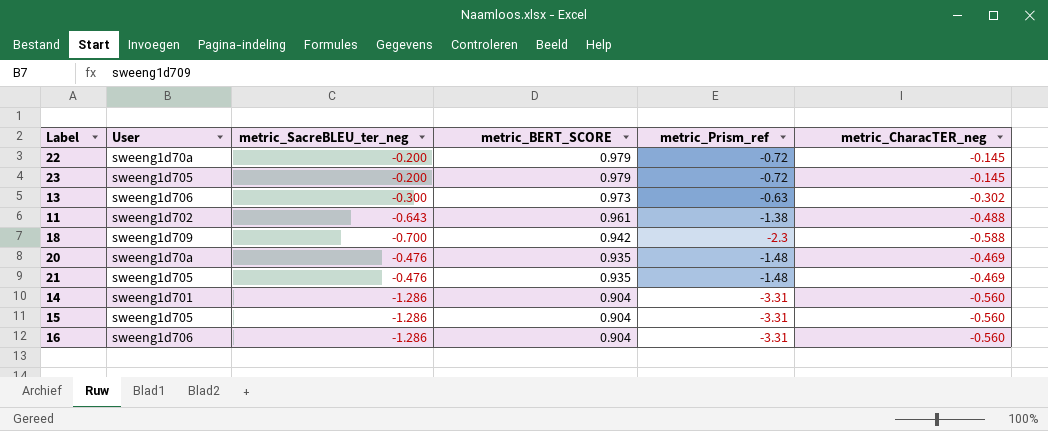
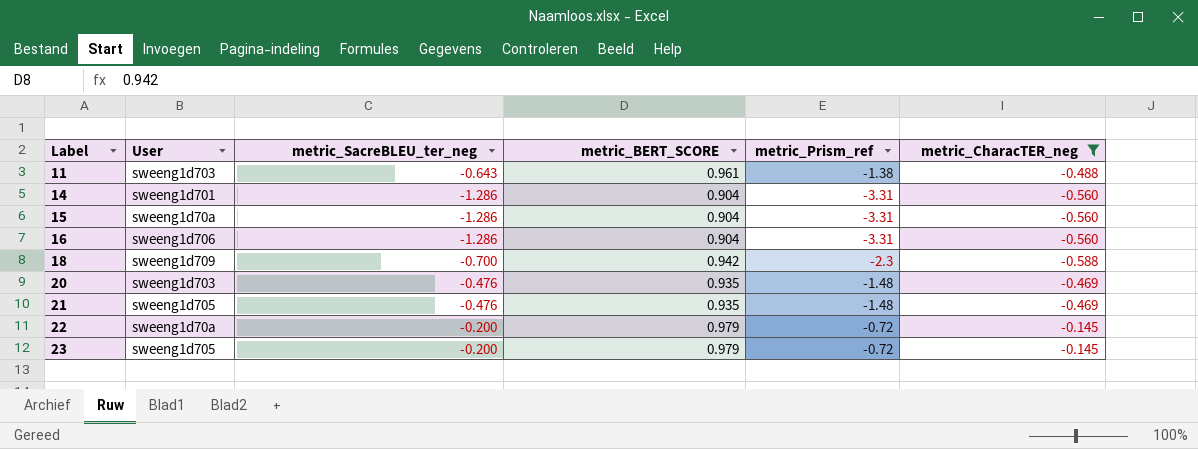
filter: none -> metric_CharacTER_neg != -0.302
row order: metric_BERT_SCORE descending -> Label ascending
11 | User: sweeng1d702 -> sweeng1d703
15 | User: sweeng1d705 -> sweeng1d70a
20 | User: sweeng1d70a -> sweeng1d703

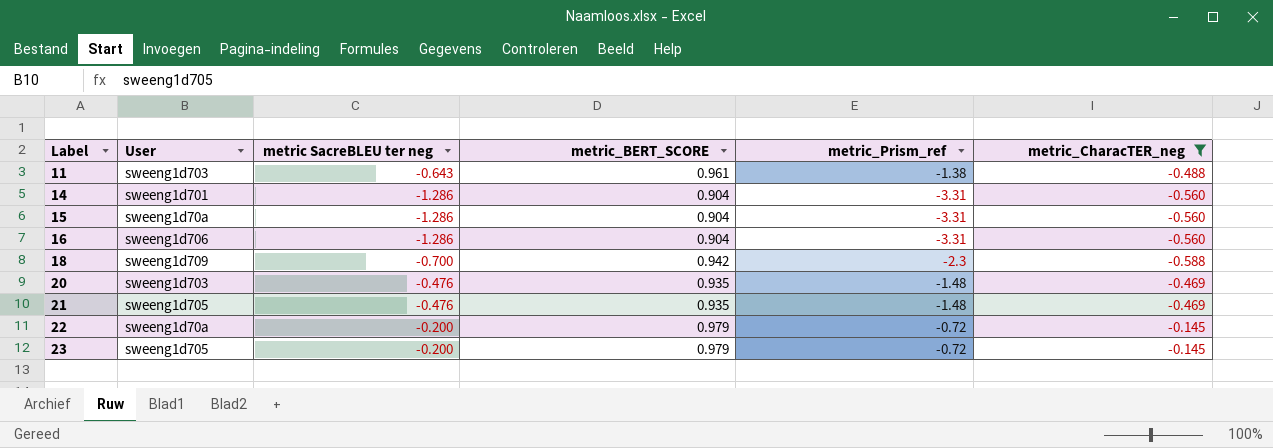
column name: metric_SacreBLEU_ter_neg -> metric SacreBLEU ter neg

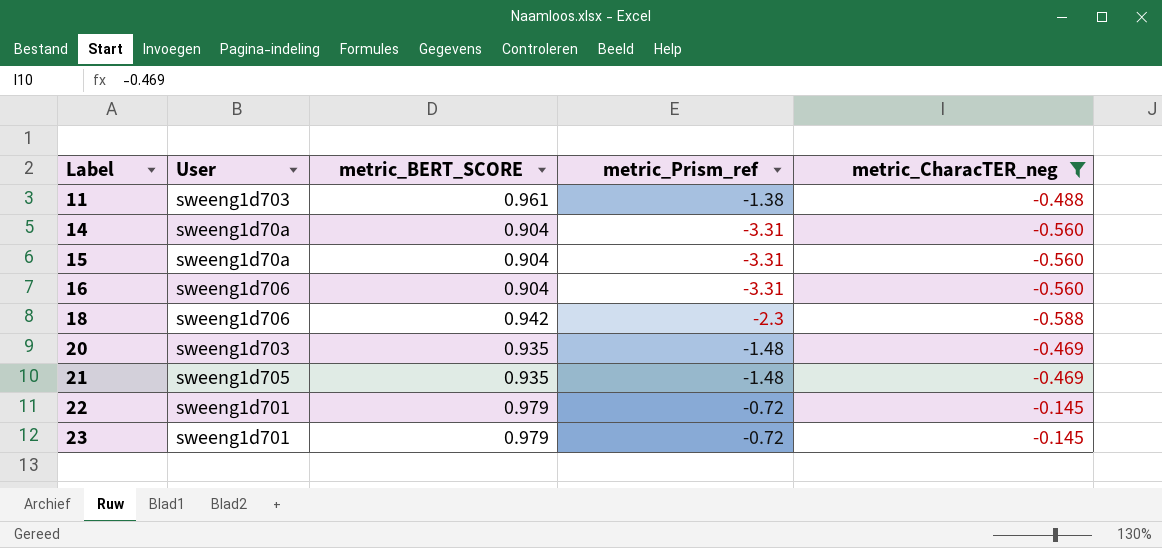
column metric SacreBLEU ter neg | position: 3 -> none
14 | User: sweeng1d701 -> sweeng1d70a
18 | User: sweeng1d709 -> sweeng1d706
22 | User: sweeng1d70a -> sweeng1d701
23 | User: sweeng1d705 -> sweeng1d701

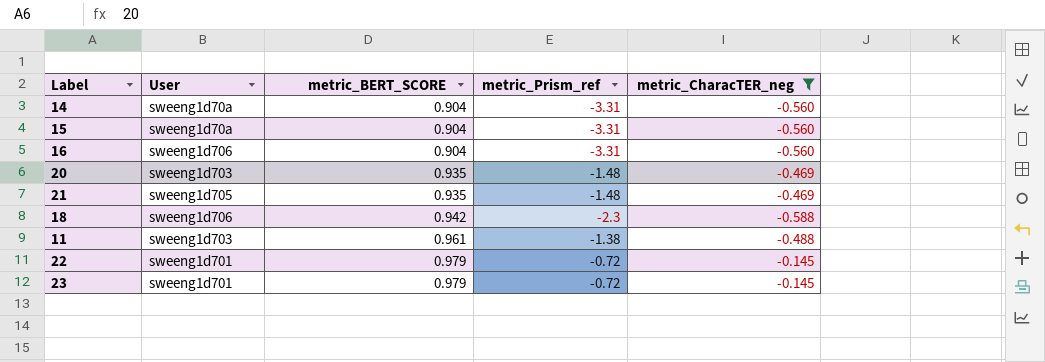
row order: Label ascending -> metric_BERT_SCORE ascending

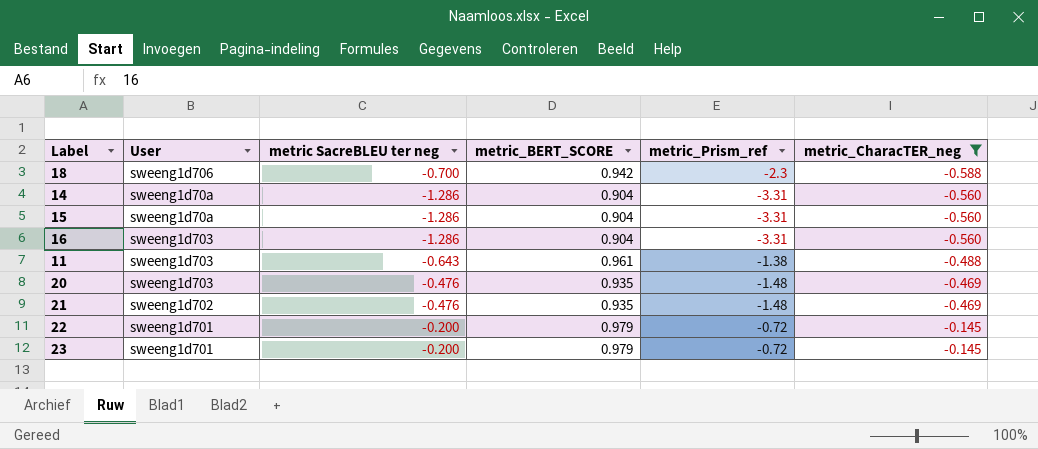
row order: metric_BERT_SCORE ascending -> metric_CharacTER_neg ascending
column metric SacreBLEU ter neg | position: none -> 3
16 | User: sweeng1d706 -> sweeng1d703
21 | User: sweeng1d705 -> sweeng1d702

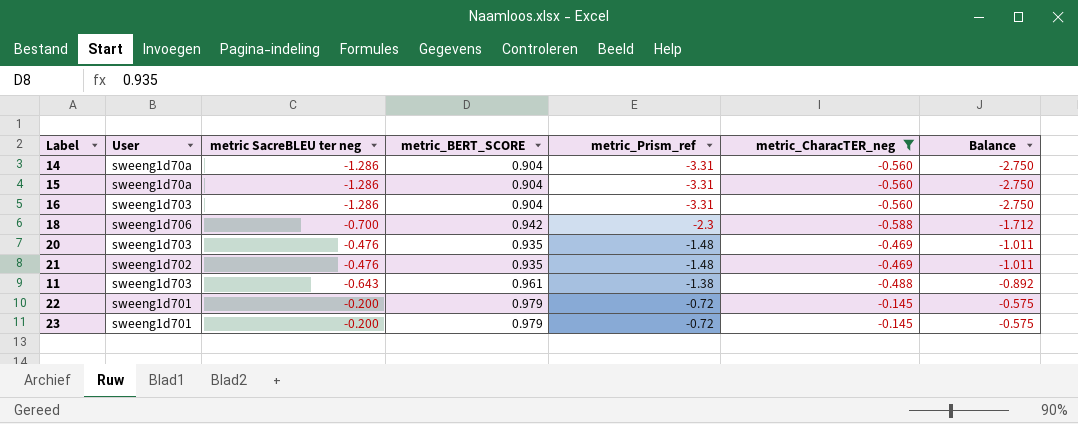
row order: metric_CharacTER_neg ascending -> metric_Prism_ref ascending
column Balance | formula: none -> [metric_Prism_ref] - [metric_CharacTER_neg]

